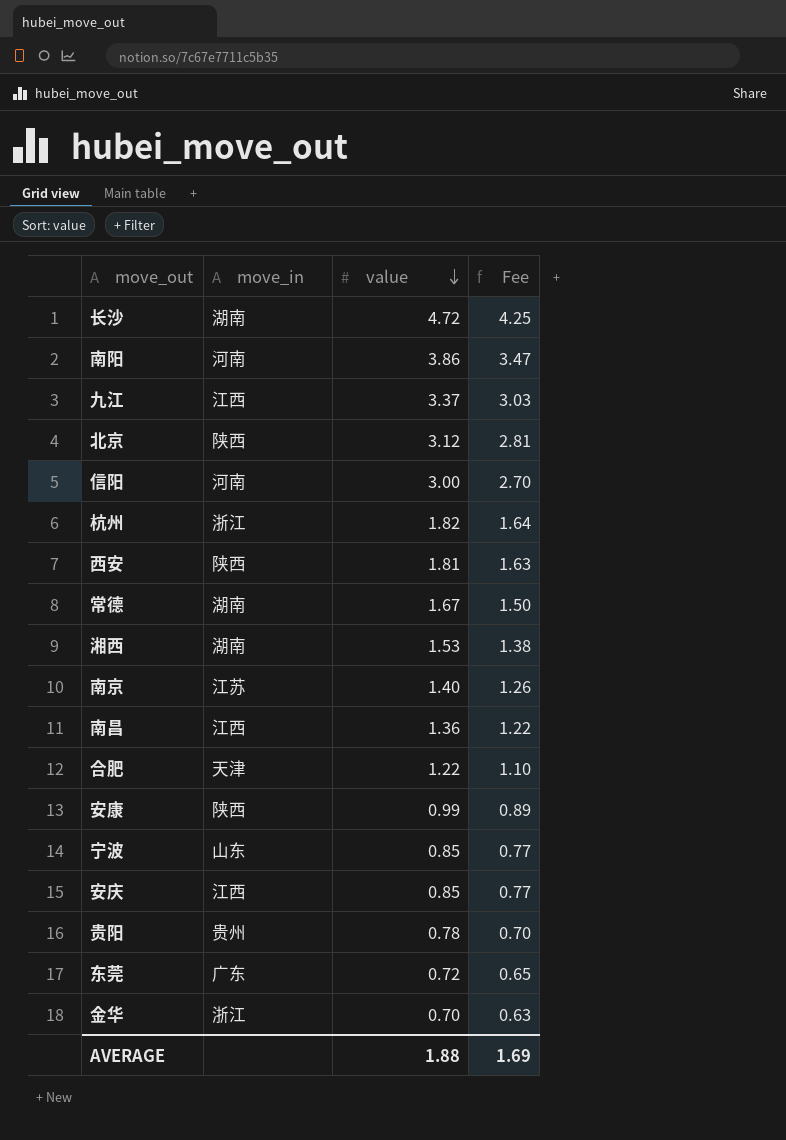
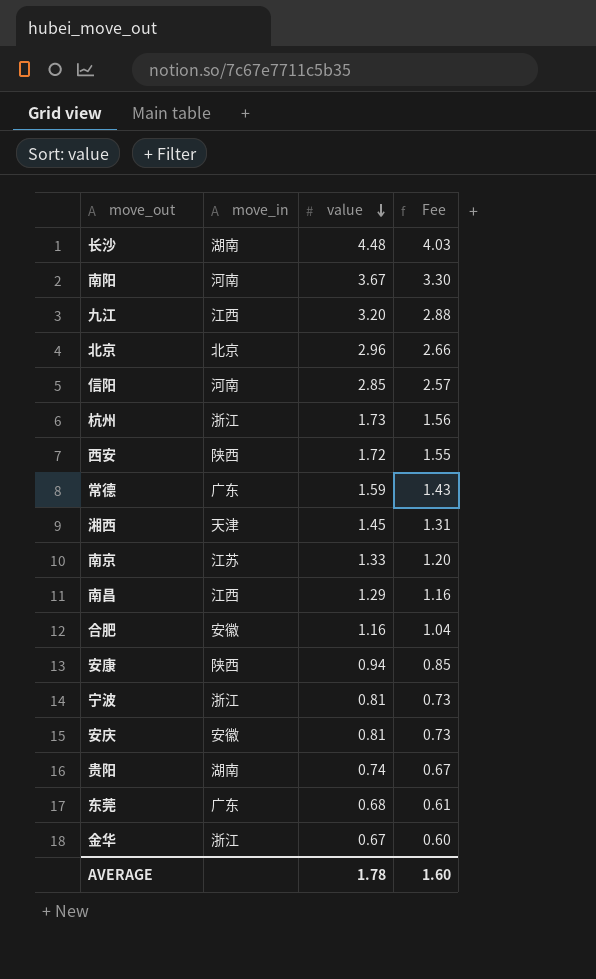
长沙 | value: 4.72 -> 4.48
长沙 | Fee: 4.25 -> 4.03
南阳 | value: 3.86 -> 3.67
南阳 | Fee: 3.47 -> 3.30
九江 | value: 3.37 -> 3.20
九江 | Fee: 3.03 -> 2.88
北京 | move_in: 陕西 -> 北京
北京 | value: 3.12 -> 2.96
北京 | Fee: 2.81 -> 2.66
信阳 | value: 3.00 -> 2.85
信阳 | Fee: 2.70 -> 2.57
杭州 | value: 1.82 -> 1.73
杭州 | Fee: 1.64 -> 1.56
西安 | value: 1.81 -> 1.72
西安 | Fee: 1.63 -> 1.55
常德 | move_in: 湖南 -> 广东
常德 | value: 1.67 -> 1.59
常德 | Fee: 1.50 -> 1.43
湘西 | move_in: 湖南 -> 天津
湘西 | value: 1.53 -> 1.45
湘西 | Fee: 1.38 -> 1.31
南京 | value: 1.40 -> 1.33
南京 | Fee: 1.26 -> 1.20
南昌 | value: 1.36 -> 1.29
南昌 | Fee: 1.22 -> 1.16
合肥 | move_in: 天津 -> 安徽
合肥 | value: 1.22 -> 1.16
合肥 | Fee: 1.10 -> 1.04
安康 | value: 0.99 -> 0.94
安康 | Fee: 0.89 -> 0.85
宁波 | move_in: 山东 -> 浙江
宁波 | value: 0.85 -> 0.81
宁波 | Fee: 0.77 -> 0.73
安庆 | move_in: 江西 -> 安徽
安庆 | value: 0.85 -> 0.81
安庆 | Fee: 0.77 -> 0.73
贵阳 | move_in: 贵州 -> 湖南
贵阳 | value: 0.78 -> 0.74
贵阳 | Fee: 0.70 -> 0.67
东莞 | value: 0.72 -> 0.68
东莞 | Fee: 0.65 -> 0.61
金华 | value: 0.70 -> 0.67
金华 | Fee: 0.63 -> 0.60
AVERAGE | value: 1.88 -> 1.78
AVERAGE | Fee: 1.69 -> 1.60

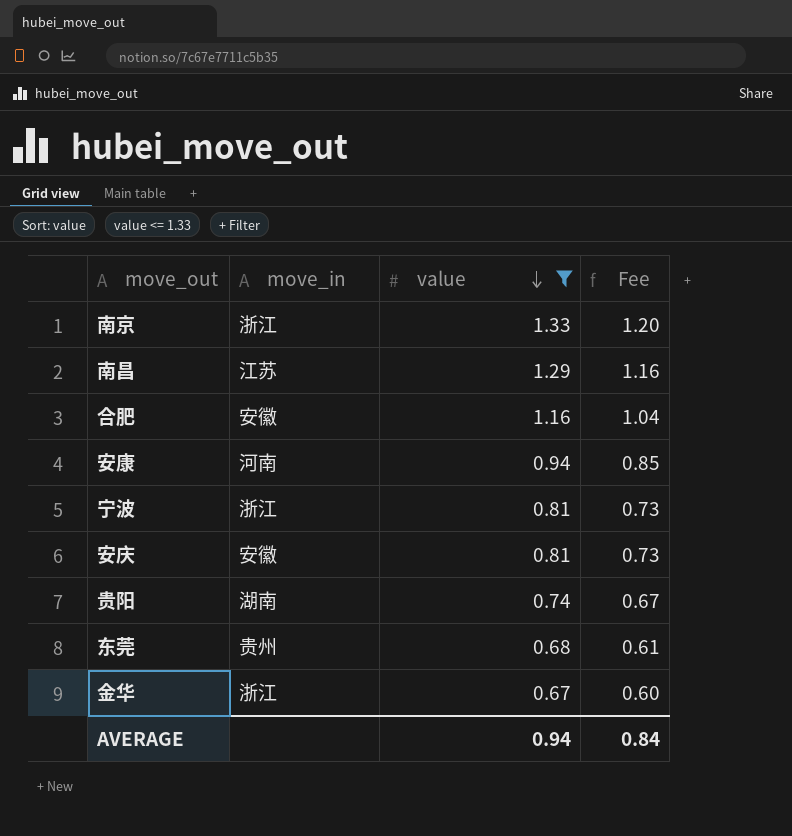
filter: none -> value <= 1.33
南京 | move_in: 江苏 -> 浙江
南昌 | move_in: 江西 -> 江苏
安康 | move_in: 陕西 -> 河南
东莞 | move_in: 广东 -> 贵州
AVERAGE | value: 1.78 -> 0.94
AVERAGE | Fee: 1.60 -> 0.84

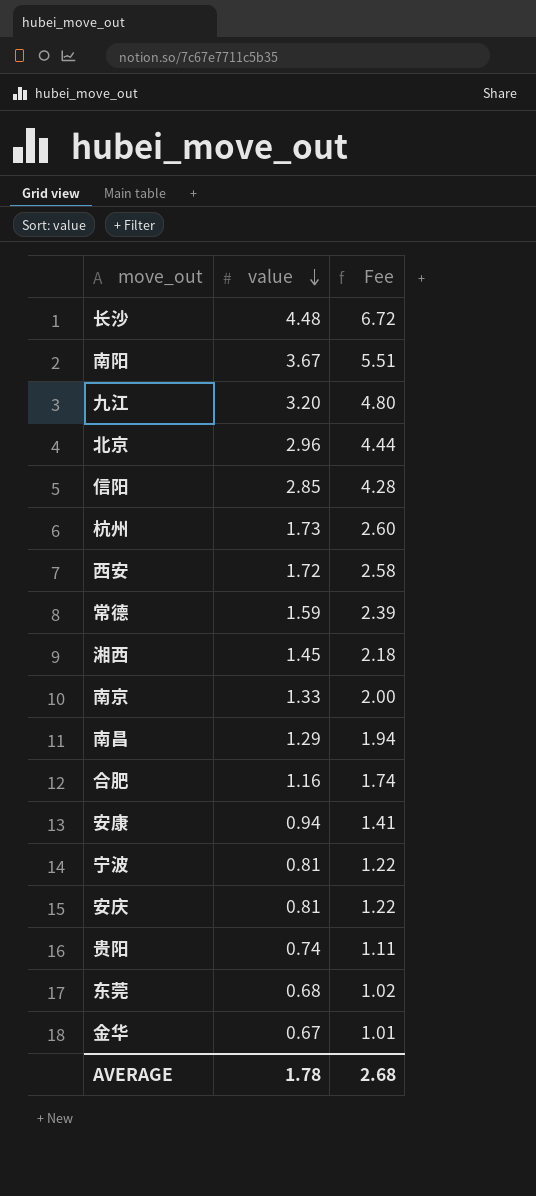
filter: value <= 1.33 -> none
column move_in | position: 2 -> none
column Fee | formula: [value] * 0.9 -> [value] * 1.5
AVERAGE | value: 0.94 -> 1.78
AVERAGE | Fee: 0.84 -> 2.68

